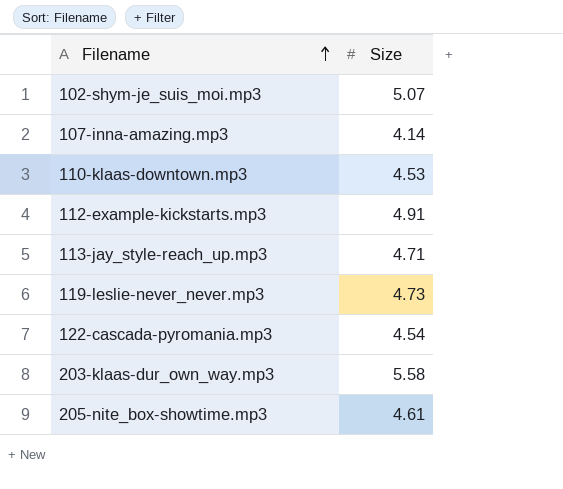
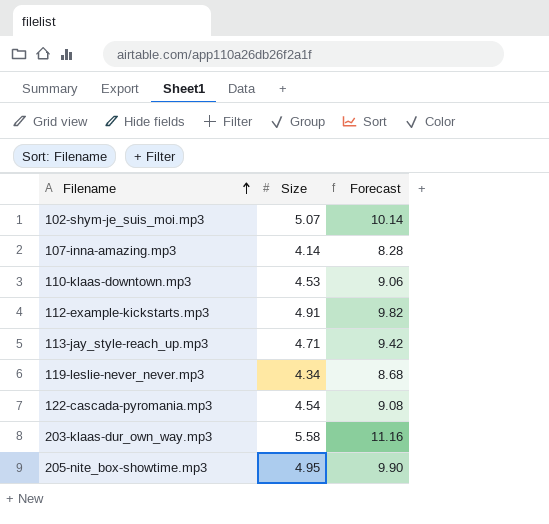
column Forecast | formula: none -> [Size] * 2
119-leslie-never_never.mp3 | Size: 4.73 -> 4.34
205-nite_box-showtime.mp3 | Size: 4.61 -> 4.95

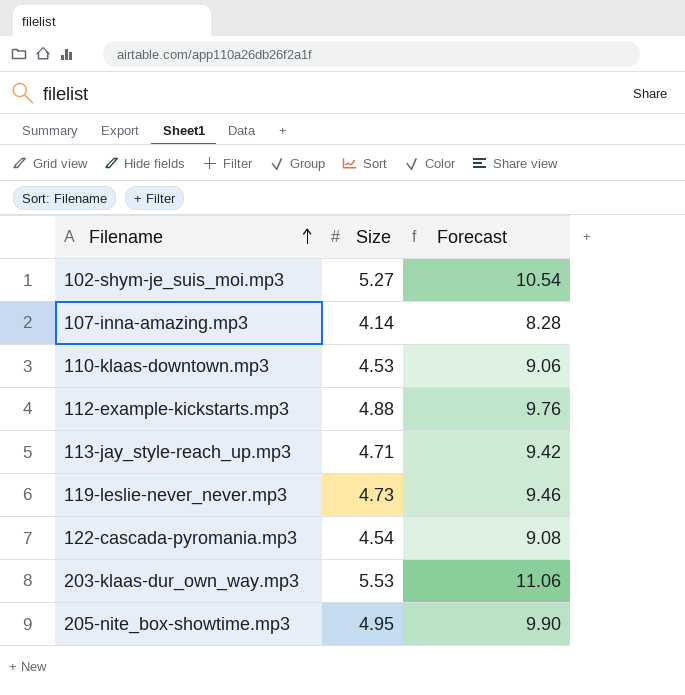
102-shym-je_suis_moi.mp3 | Size: 5.07 -> 5.27
102-shym-je_suis_moi.mp3 | Forecast: 10.14 -> 10.54
112-example-kickstarts.mp3 | Size: 4.91 -> 4.88
112-example-kickstarts.mp3 | Forecast: 9.82 -> 9.76
119-leslie-never_never.mp3 | Size: 4.34 -> 4.73
119-leslie-never_never.mp3 | Forecast: 8.68 -> 9.46
203-klaas-dur_own_way.mp3 | Size: 5.58 -> 5.53
203-klaas-dur_own_way.mp3 | Forecast: 11.16 -> 11.06

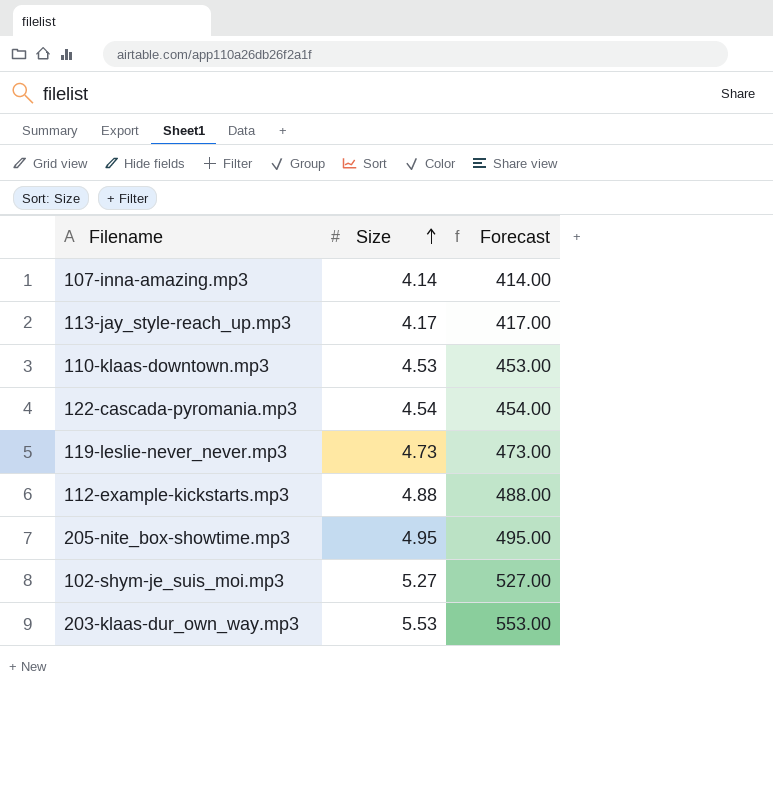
row order: Filename ascending -> Size ascending
column Forecast | formula: [Size] * 2 -> [Size] * 100
113-jay_style-reach_up.mp3 | Size: 4.71 -> 4.17

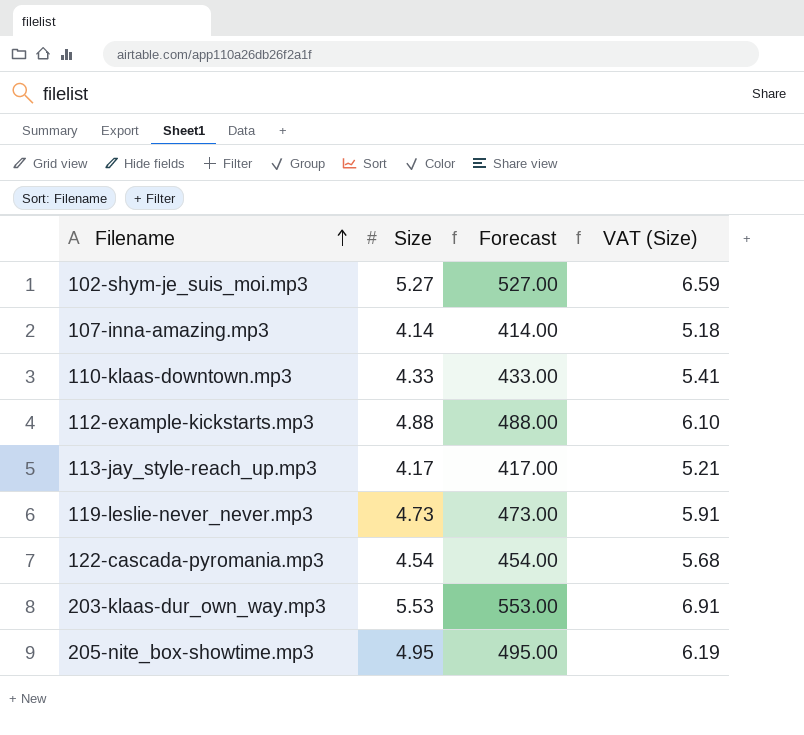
row order: Size ascending -> Filename ascending
column VAT (Size) | formula: none -> [Size] * 1.25
110-klaas-downtown.mp3 | Size: 4.53 -> 4.33
110-klaas-downtown.mp3 | Forecast: 453.00 -> 433.00

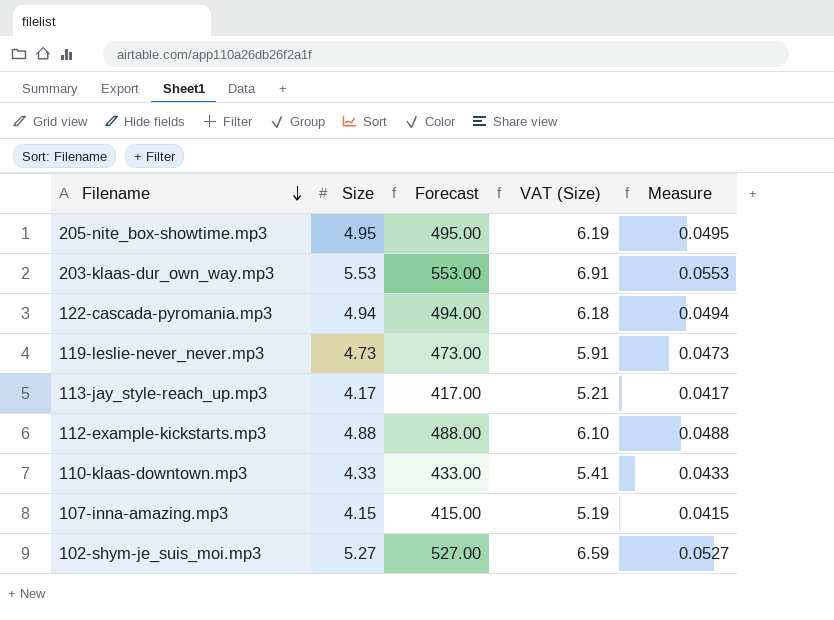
row order: Filename ascending -> Filename descending
column Measure | formula: none -> [Size] * 0.01
122-cascada-pyromania.mp3 | Size: 4.54 -> 4.94
122-cascada-pyromania.mp3 | Forecast: 454.00 -> 494.00
122-cascada-pyromania.mp3 | VAT (Size): 5.68 -> 6.18
107-inna-amazing.mp3 | Size: 4.14 -> 4.15
107-inna-amazing.mp3 | Forecast: 414.00 -> 415.00
107-inna-amazing.mp3 | VAT (Size): 5.18 -> 5.19

